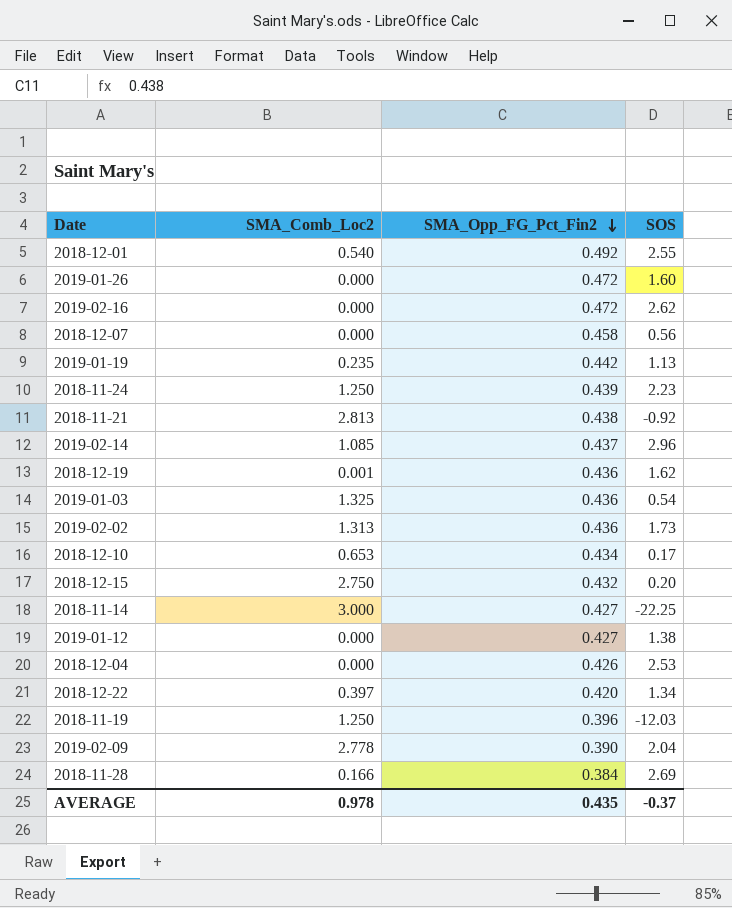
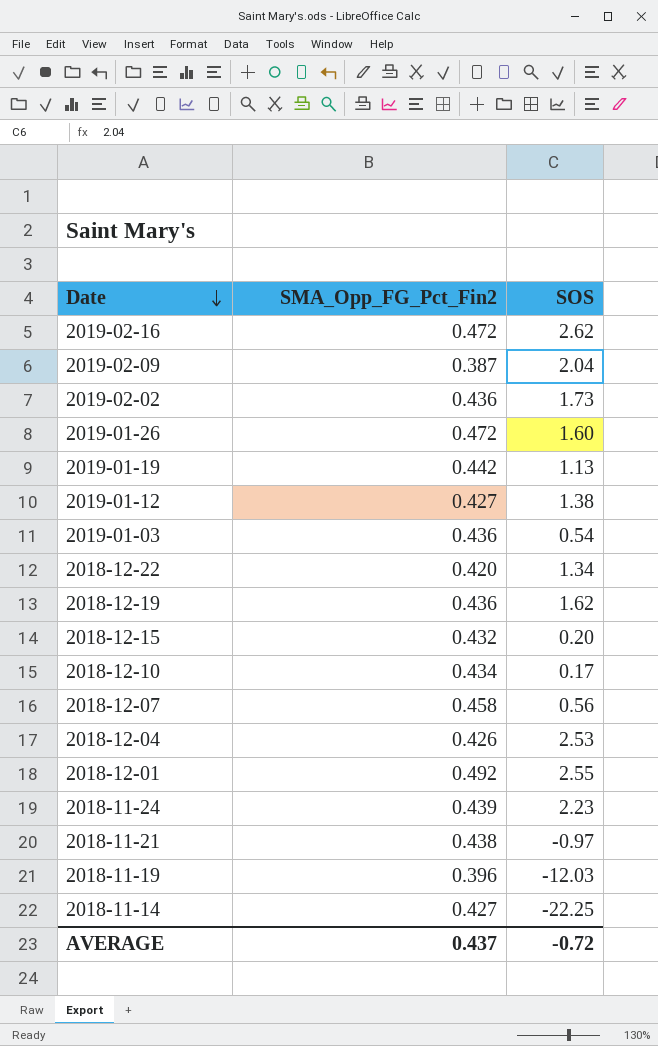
row order: SMA_Opp_FG_Pct_Fin2 descending -> Date descending
column SMA_Comb_Loc2 | position: 2 -> none
row 2019-02-14: 1.085 | 0.437 | 2.96 -> none
row 2018-11-28: 0.166 | 0.384 | 2.69 -> none
2019-02-09 | SMA_Opp_FG_Pct_Fin2: 0.390 -> 0.387
2018-11-21 | SOS: -0.92 -> -0.97
AVERAGE | SMA_Opp_FG_Pct_Fin2: 0.435 -> 0.437
AVERAGE | SOS: -0.37 -> -0.72

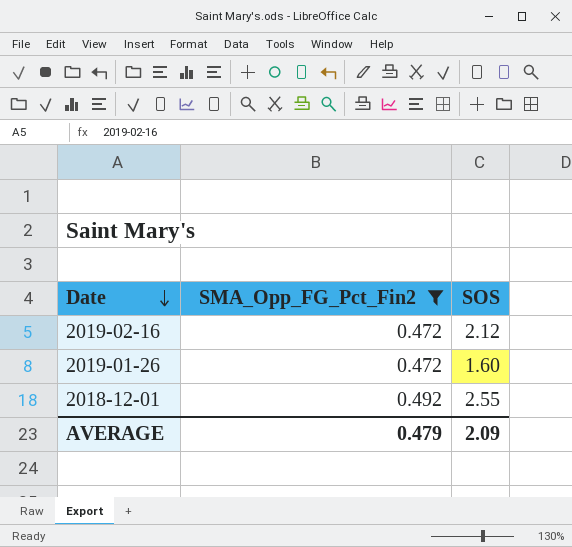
filter: none -> SMA_Opp_FG_Pct_Fin2 >= 0.472
2019-02-16 | SOS: 2.62 -> 2.12
AVERAGE | SMA_Opp_FG_Pct_Fin2: 0.437 -> 0.479
AVERAGE | SOS: -0.72 -> 2.09

